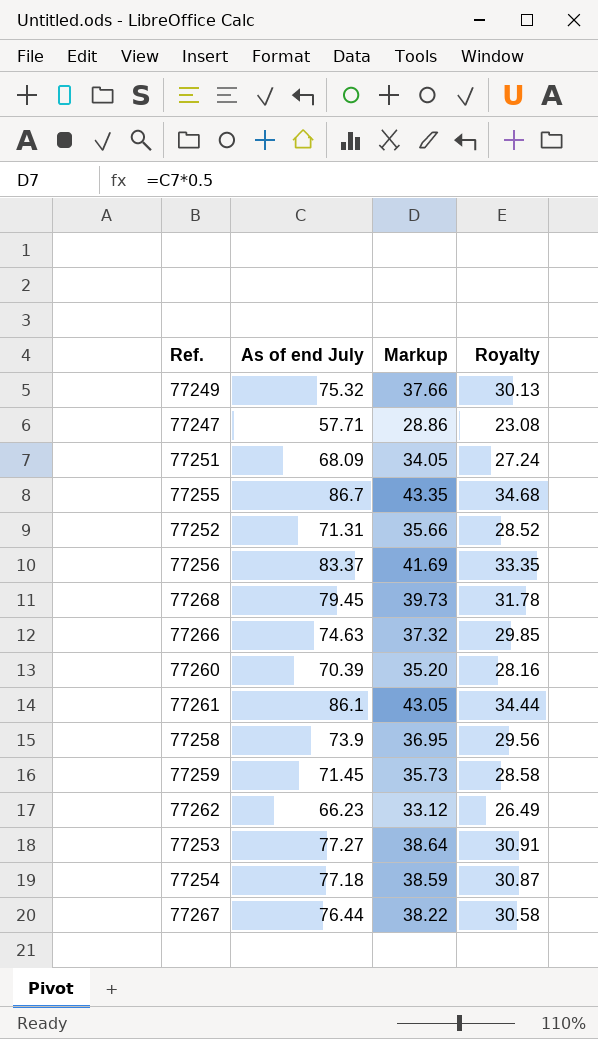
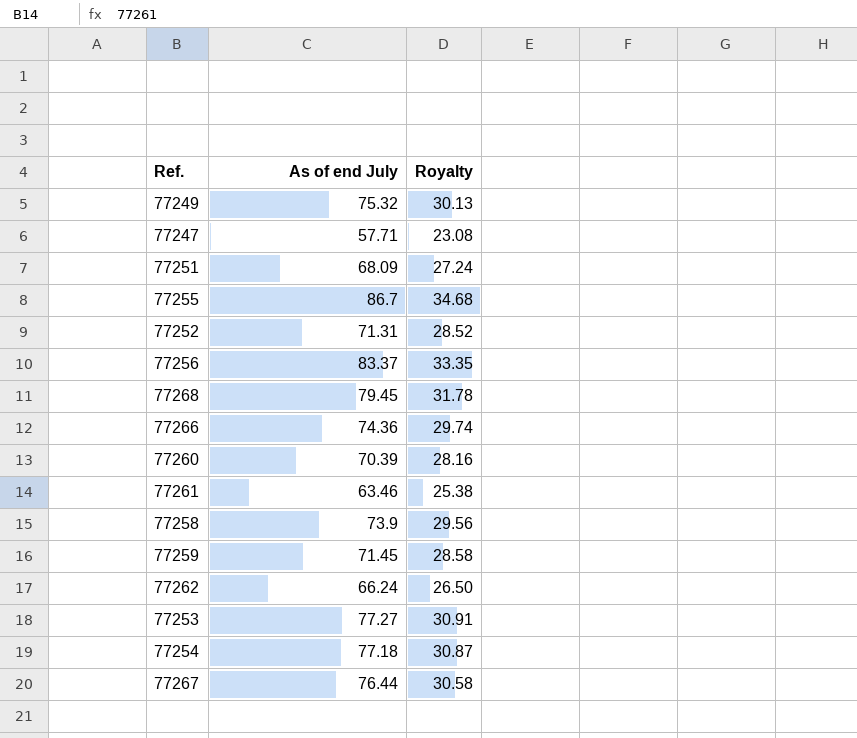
column Markup | formula: [As of end July] * 0.5 -> none
77266 | As of end July: 74.63 -> 74.36
77266 | Royalty: 29.85 -> 29.74
77261 | As of end July: 86.1 -> 63.46
77261 | Royalty: 34.44 -> 25.38
77262 | As of end July: 66.23 -> 66.24
77262 | Royalty: 26.49 -> 26.50

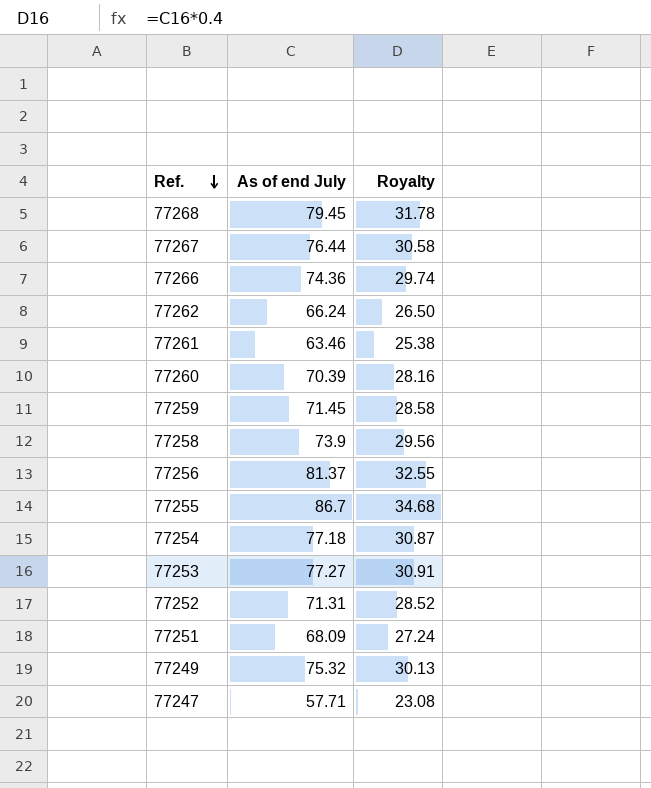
row order: none -> Ref. descending
77256 | As of end July: 83.37 -> 81.37
77256 | Royalty: 33.35 -> 32.55

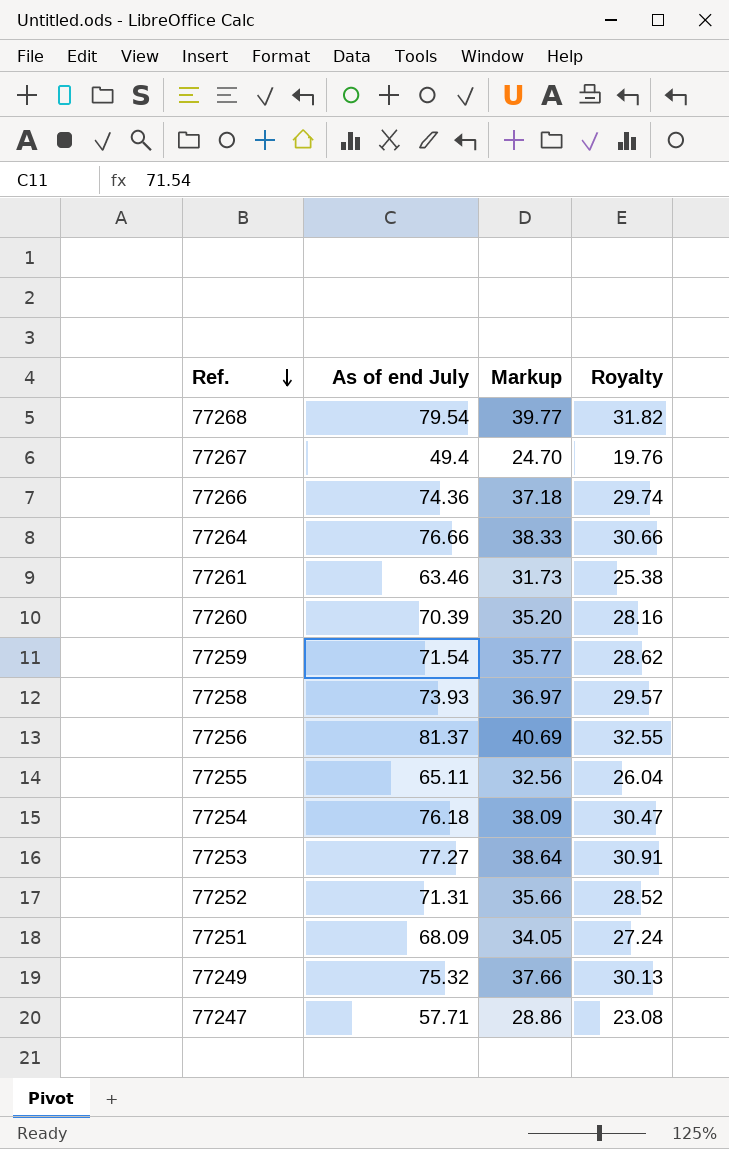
column Markup | formula: none -> [As of end July] * 0.5
row 77262: 66.24 | 26.50 -> none
77268 | As of end July: 79.45 -> 79.54
77268 | Royalty: 31.78 -> 31.82
77267 | As of end July: 76.44 -> 49.4
77267 | Royalty: 30.58 -> 19.76
row 77264: none -> 76.66 | 38.33 | 30.66
77259 | As of end July: 71.45 -> 71.54
77259 | Royalty: 28.58 -> 28.62
77258 | As of end July: 73.9 -> 73.93
77258 | Royalty: 29.56 -> 29.57
77255 | As of end July: 86.7 -> 65.11
77255 | Royalty: 34.68 -> 26.04
77254 | As of end July: 77.18 -> 76.18
77254 | Royalty: 30.87 -> 30.47

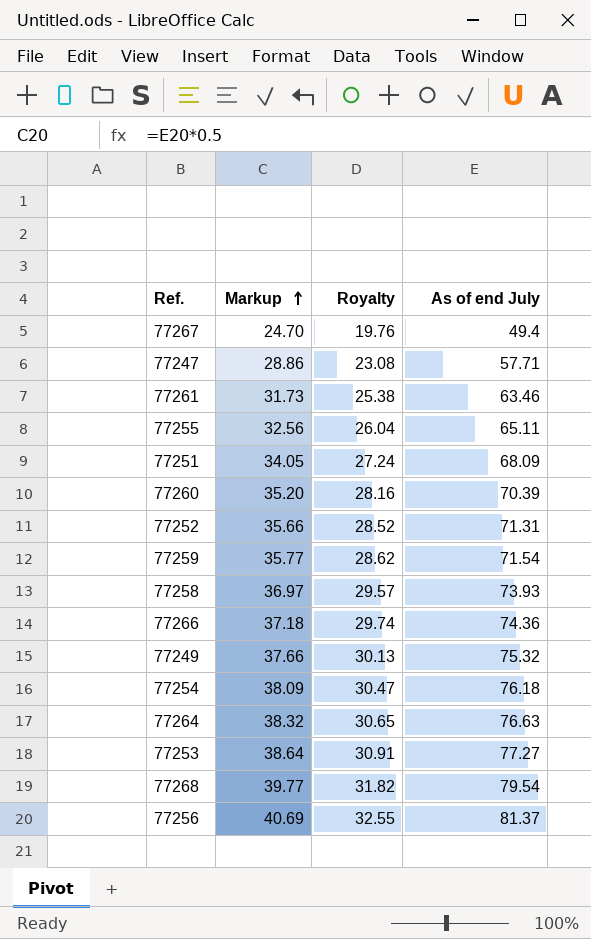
row order: Ref. descending -> Markup ascending
column As of end July | position: 2 -> 4
77264 | Markup: 38.33 -> 38.32
77264 | Royalty: 30.66 -> 30.65
77264 | As of end July: 76.66 -> 76.63

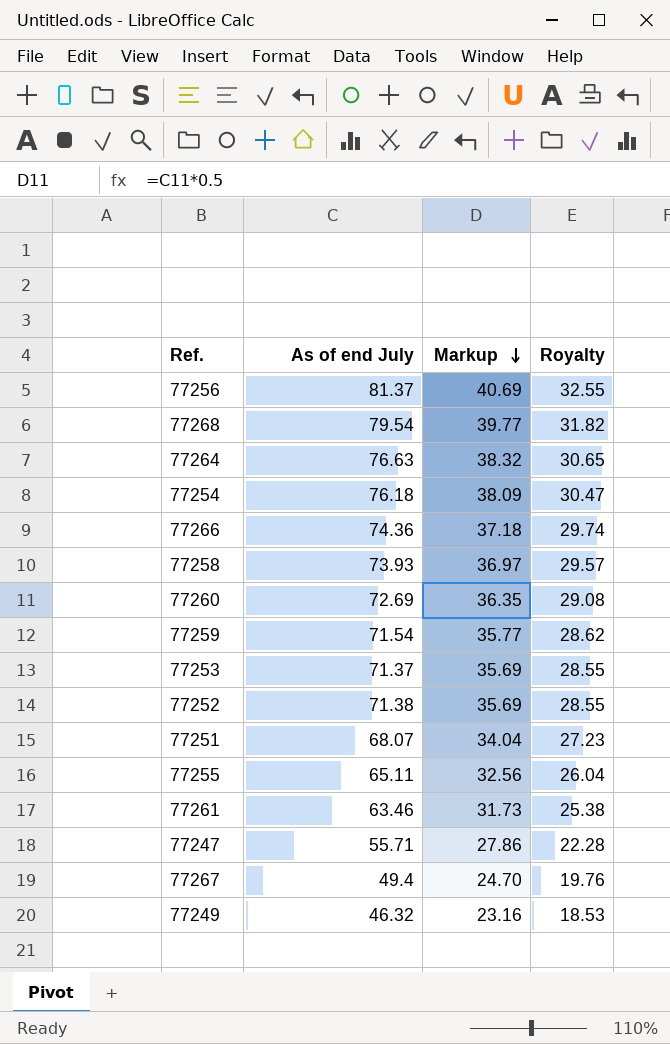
row order: Markup ascending -> Markup descending
column As of end July | position: 4 -> 2
77260 | As of end July: 70.39 -> 72.69
77260 | Markup: 35.20 -> 36.35
77260 | Royalty: 28.16 -> 29.08
77253 | As of end July: 77.27 -> 71.37
77253 | Markup: 38.64 -> 35.69
77253 | Royalty: 30.91 -> 28.55
77252 | As of end July: 71.31 -> 71.38
77252 | Markup: 35.66 -> 35.69
77252 | Royalty: 28.52 -> 28.55
77251 | As of end July: 68.09 -> 68.07
77251 | Markup: 34.05 -> 34.04
77251 | Royalty: 27.24 -> 27.23
77247 | As of end July: 57.71 -> 55.71
77247 | Markup: 28.86 -> 27.86
77247 | Royalty: 23.08 -> 22.28
77249 | As of end July: 75.32 -> 46.32
77249 | Markup: 37.66 -> 23.16
77249 | Royalty: 30.13 -> 18.53

